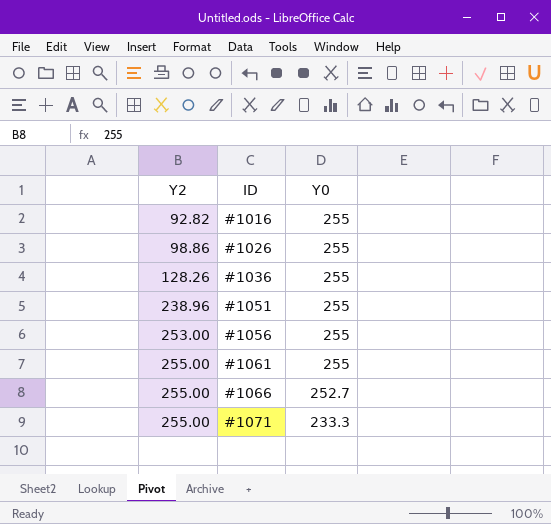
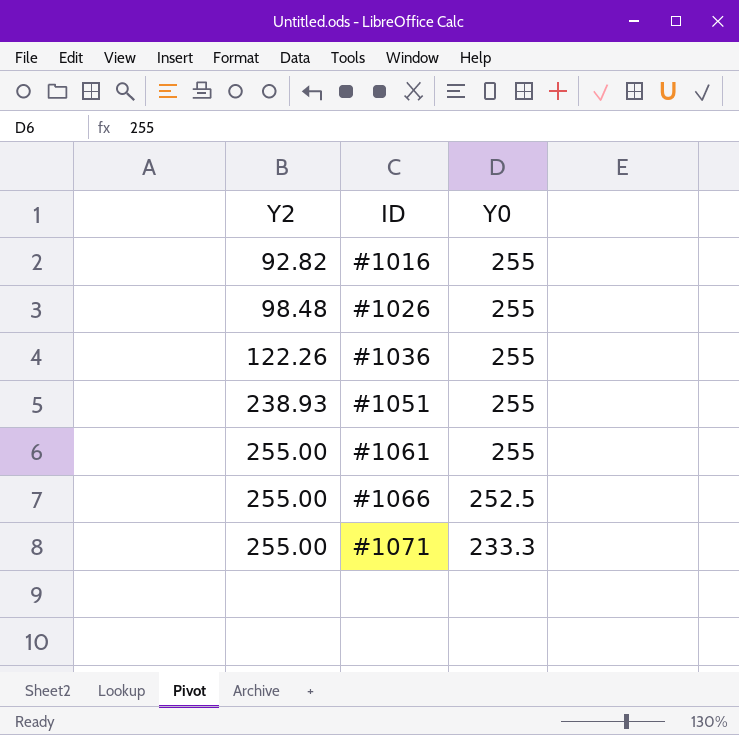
row #1056: 253.00 | 255 -> none
#1026 | Y2: 98.86 -> 98.48
#1036 | Y2: 128.26 -> 122.26
#1051 | Y2: 238.96 -> 238.93
#1066 | Y0: 252.7 -> 252.5

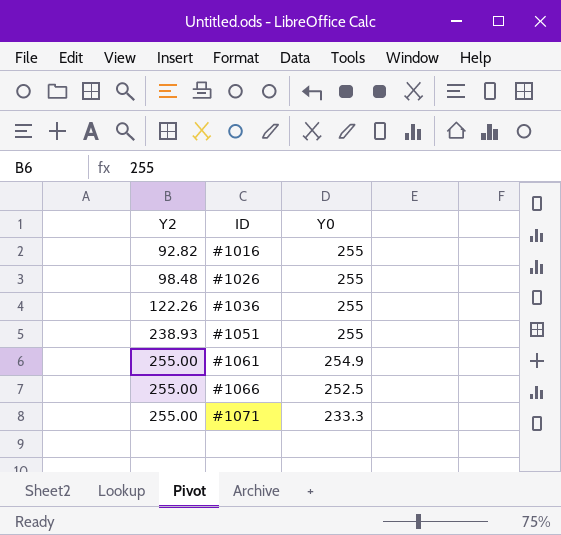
#1061 | Y0: 255 -> 254.9

